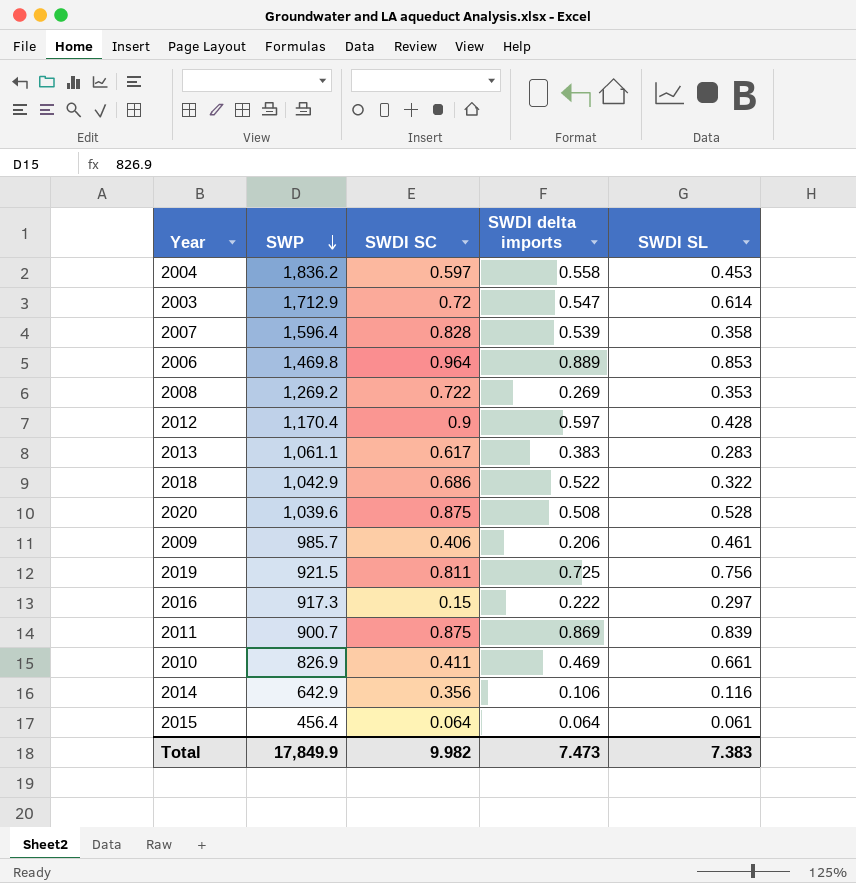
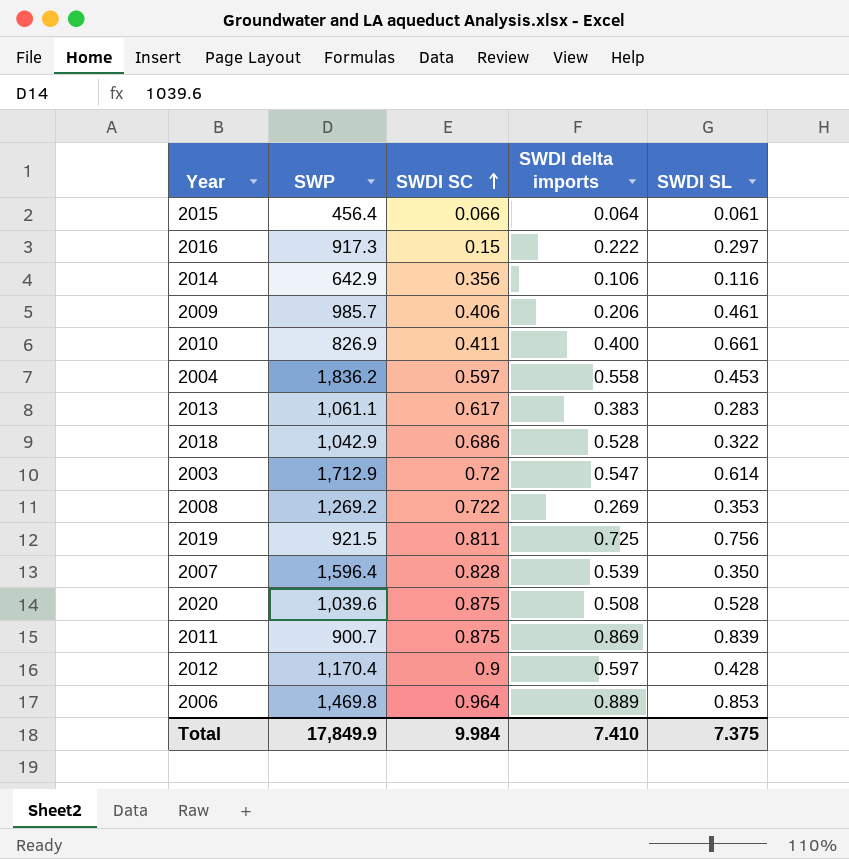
row order: SWP descending -> SWDI SC ascending
2015 | SWDI SC: 0.064 -> 0.066
2010 | SWDI delta imports: 0.469 -> 0.400
2018 | SWDI delta imports: 0.522 -> 0.528
2007 | SWDI SL: 0.358 -> 0.350
Total | SWDI SC: 9.982 -> 9.984
Total | SWDI delta imports: 7.473 -> 7.410
Total | SWDI SL: 7.383 -> 7.375

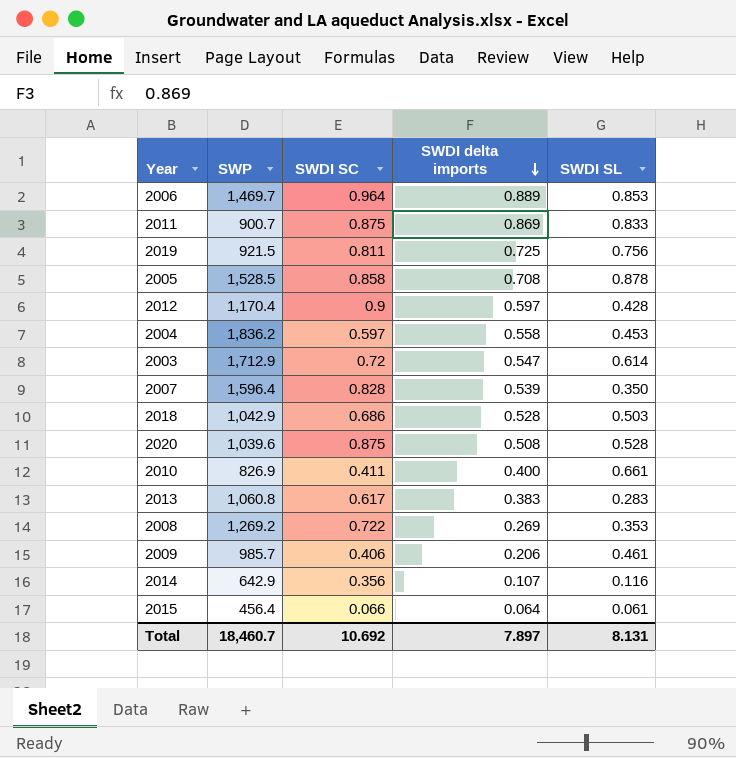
row order: SWDI SC ascending -> SWDI delta imports descending
row 2016: 917.3 | 0.15 | 0.222 | 0.297 -> none
2006 | SWP: 1,469.8 -> 1,469.7
2011 | SWDI SL: 0.839 -> 0.833
row 2005: none -> 1,528.5 | 0.858 | 0.708 | 0.878
2018 | SWDI SL: 0.322 -> 0.503
2013 | SWP: 1,061.1 -> 1,060.8
2014 | SWDI delta imports: 0.106 -> 0.107
Total | SWP: 17,849.9 -> 18,460.7
Total | SWDI SC: 9.984 -> 10.692
Total | SWDI delta imports: 7.410 -> 7.897
Total | SWDI SL: 7.375 -> 8.131

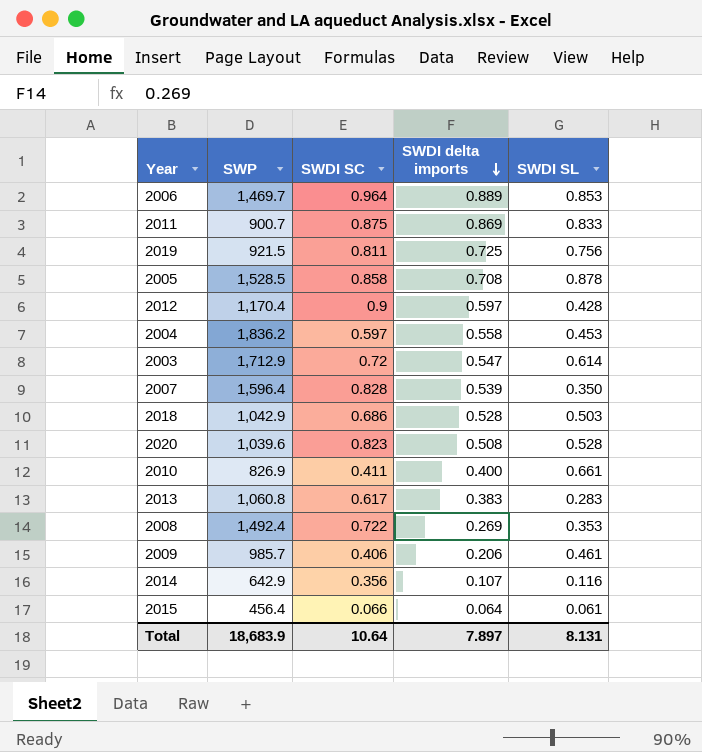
2020 | SWDI SC: 0.875 -> 0.823
2008 | SWP: 1,269.2 -> 1,492.4
Total | SWP: 18,460.7 -> 18,683.9
Total | SWDI SC: 10.692 -> 10.64

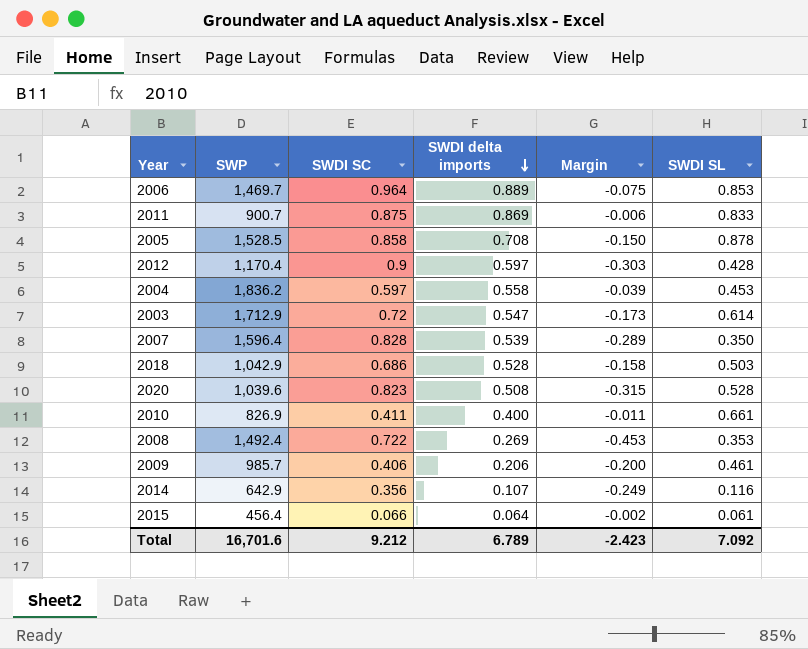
column Margin | formula: none -> [SWDI delta imports] - [SWDI SC]
row 2019: 921.5 | 0.811 | 0.725 | 0.756 -> none
row 2013: 1,060.8 | 0.617 | 0.383 | 0.283 -> none
Total | SWP: 18,683.9 -> 16,701.6
Total | SWDI SC: 10.64 -> 9.212
Total | SWDI delta imports: 7.897 -> 6.789
Total | SWDI SL: 8.131 -> 7.092

